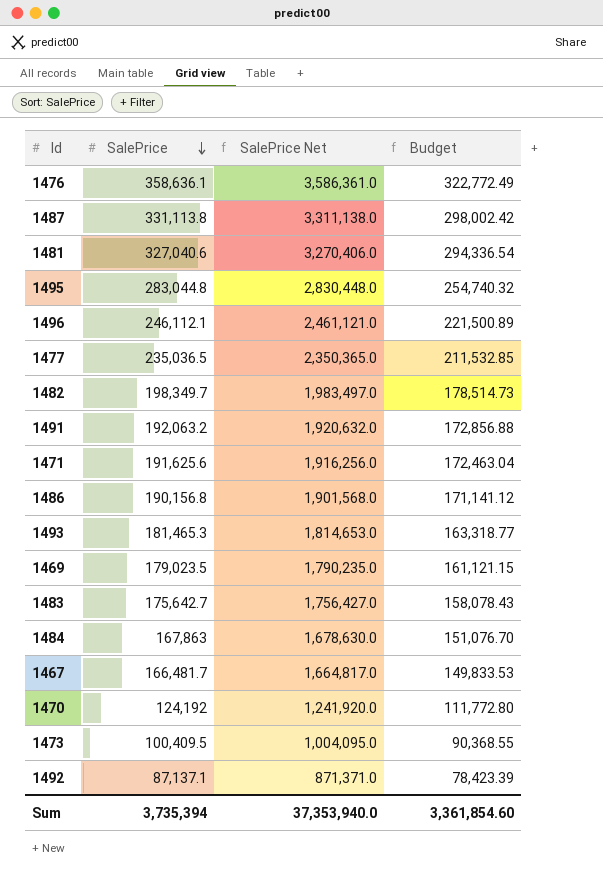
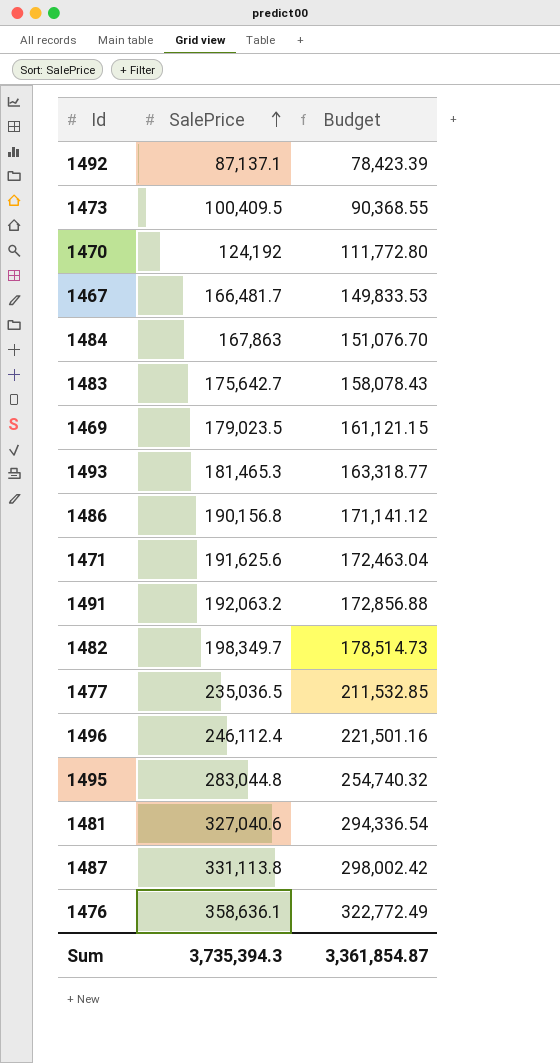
row order: SalePrice descending -> SalePrice ascending
column SalePrice Net | formula: [SalePrice] * 10 -> none
1496 | SalePrice: 246,112.1 -> 246,112.4
1496 | Budget: 221,500.89 -> 221,501.16
Sum | SalePrice: 3,735,394 -> 3,735,394.3
Sum | Budget: 3,361,854.60 -> 3,361,854.87

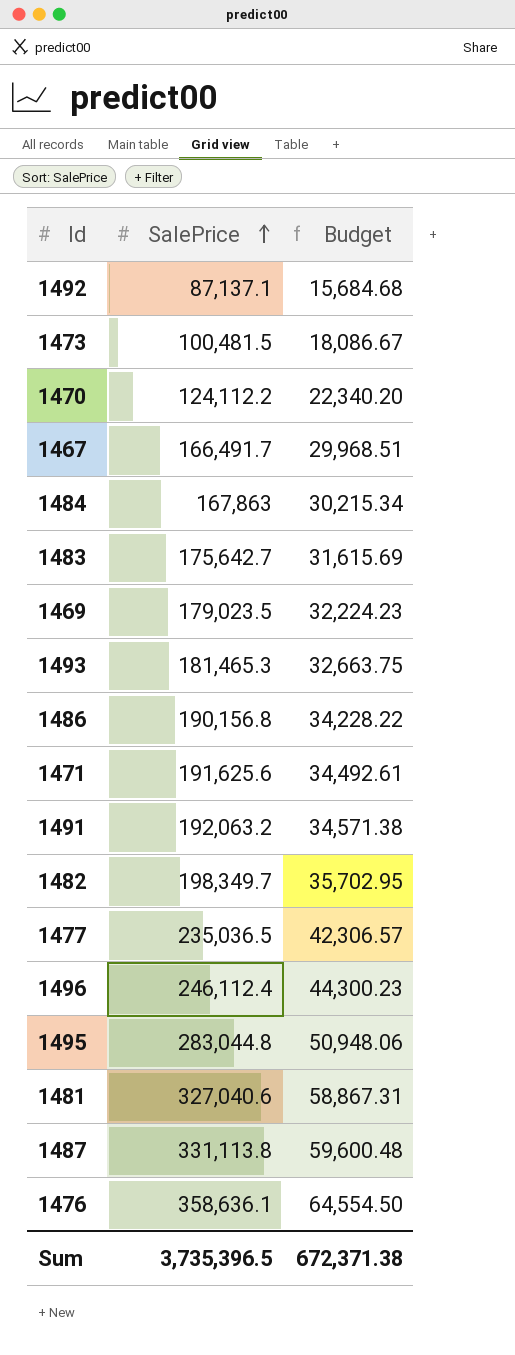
column Budget | formula: [SalePrice] * 0.9 -> [SalePrice] * 0.18
1473 | SalePrice: 100,409.5 -> 100,481.5
1470 | SalePrice: 124,192 -> 124,112.2
1467 | SalePrice: 166,481.7 -> 166,491.7
Sum | SalePrice: 3,735,394.3 -> 3,735,396.5
Sum | Budget: 3,361,854.87 -> 672,371.38

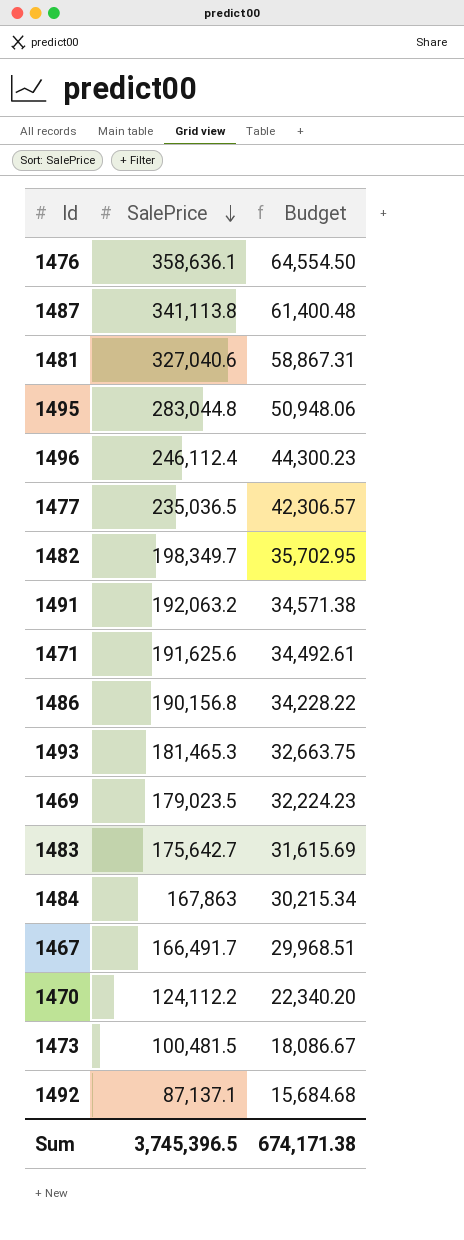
row order: SalePrice ascending -> SalePrice descending
1487 | SalePrice: 331,113.8 -> 341,113.8
1487 | Budget: 59,600.48 -> 61,400.48
Sum | SalePrice: 3,735,396.5 -> 3,745,396.5
Sum | Budget: 672,371.38 -> 674,171.38

